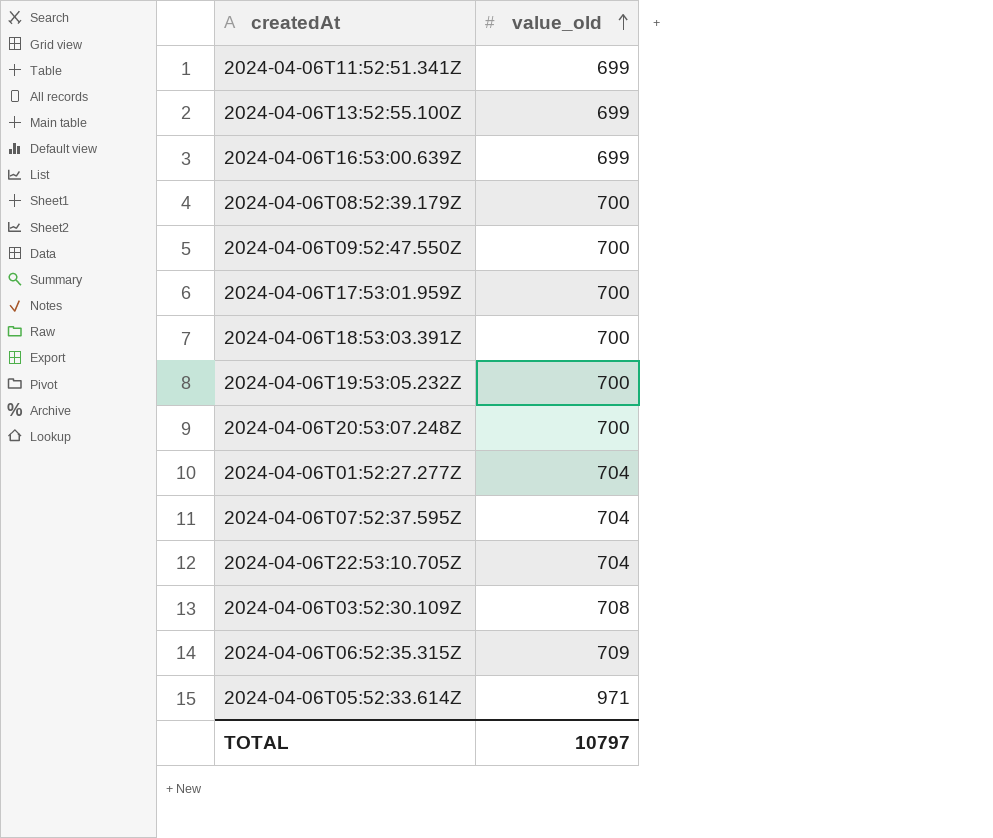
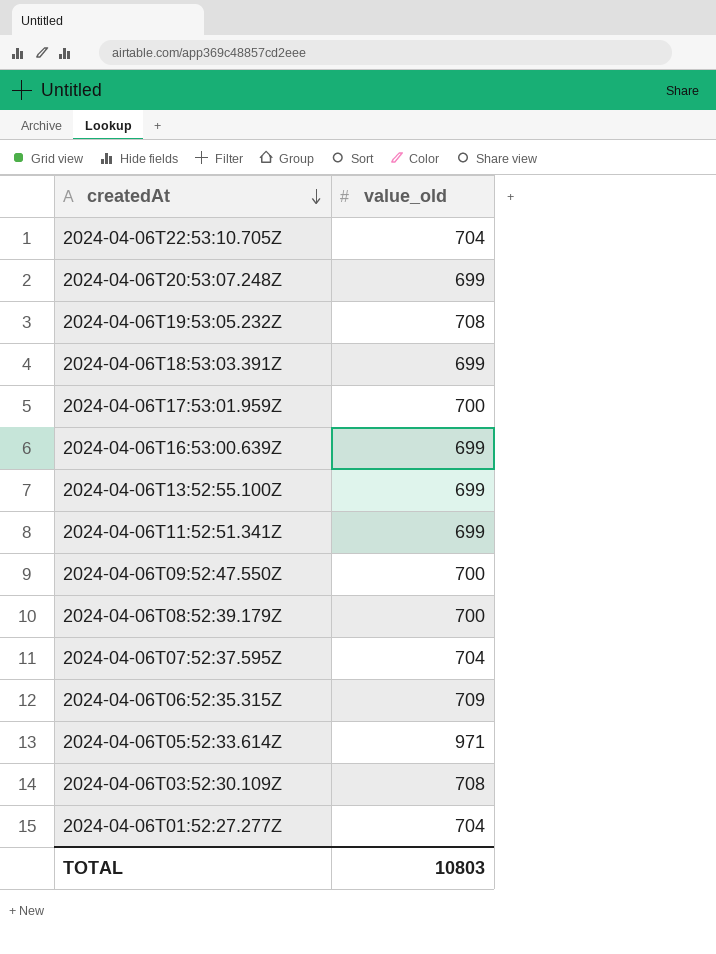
row order: value_old ascending -> createdAt descending
2024-04-06T20:53:07.248Z | value_old: 700 -> 699
2024-04-06T19:53:05.232Z | value_old: 700 -> 708
2024-04-06T18:53:03.391Z | value_old: 700 -> 699
TOTAL | value_old: 10797 -> 10803

